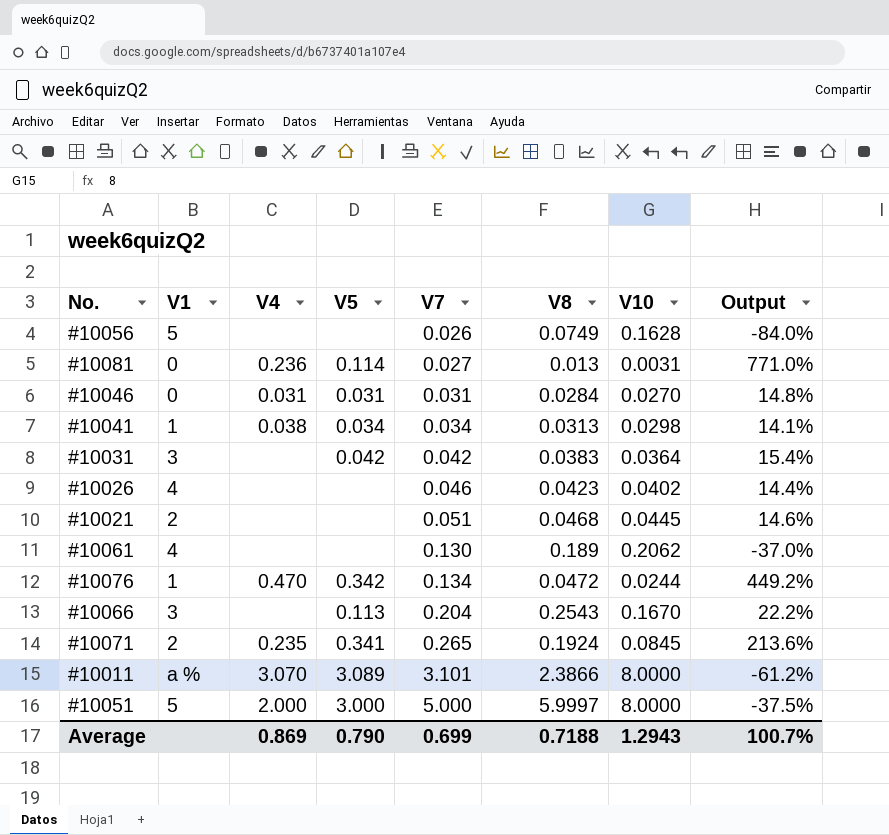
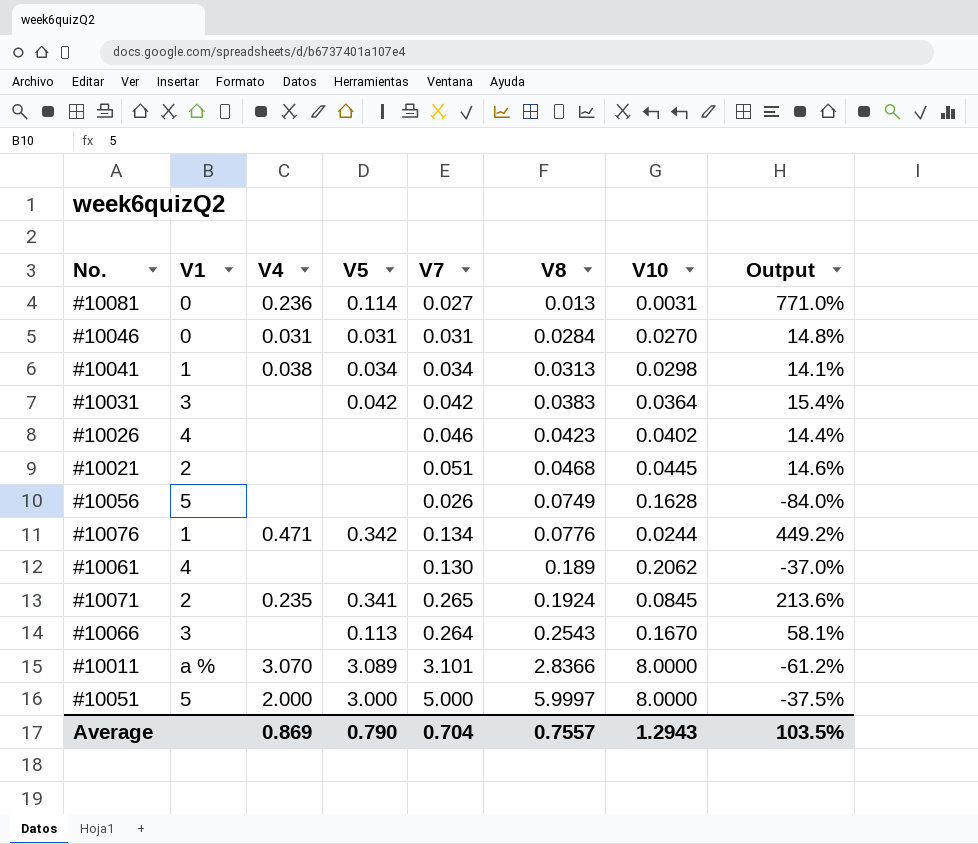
row order: V7 ascending -> V8 ascending
#10076 | V4: 0.470 -> 0.471
#10076 | V8: 0.0472 -> 0.0776
#10066 | V7: 0.204 -> 0.264
#10066 | Output: 22.2% -> 58.1%
#10011 | V8: 2.3866 -> 2.8366
Average | V7: 0.699 -> 0.704
Average | V8: 0.7188 -> 0.7557
Average | Output: 100.7% -> 103.5%

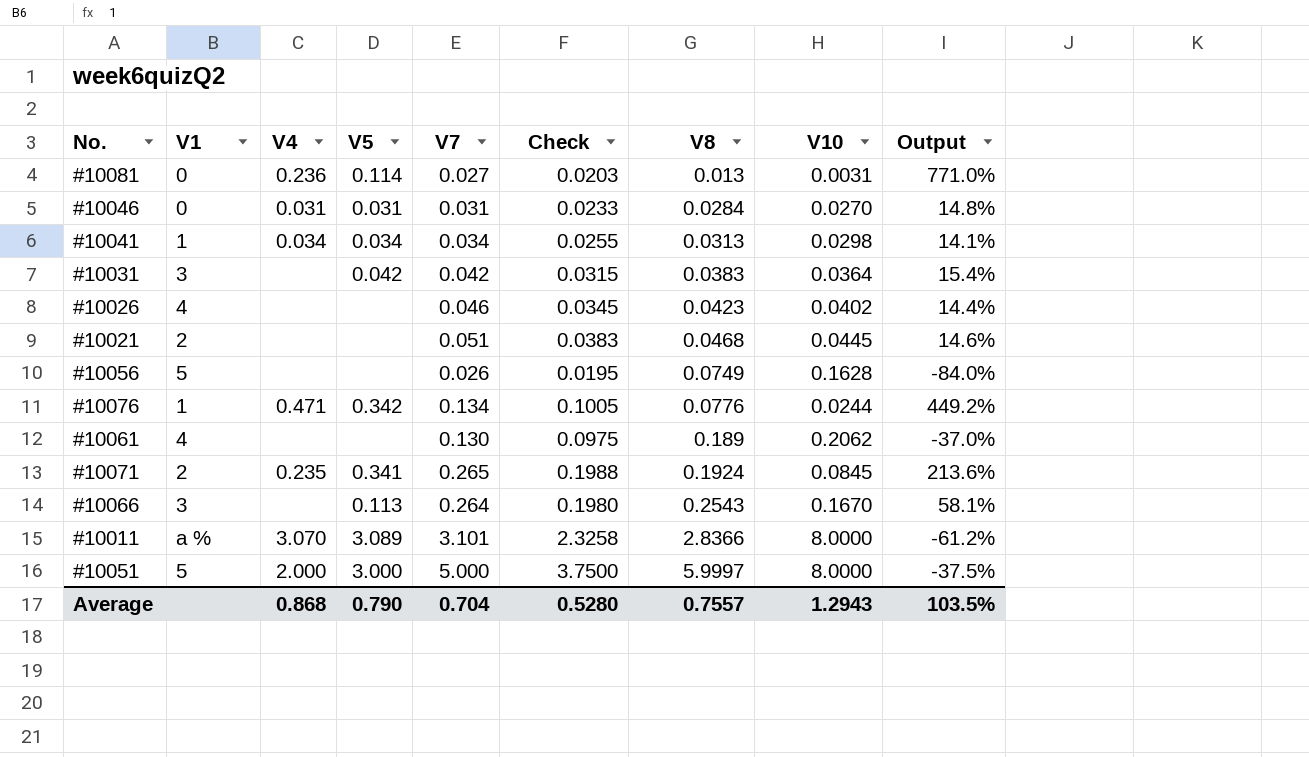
column Check | formula: none -> [V7] * 0.75
#10041 | V4: 0.038 -> 0.034
Average | V4: 0.869 -> 0.868

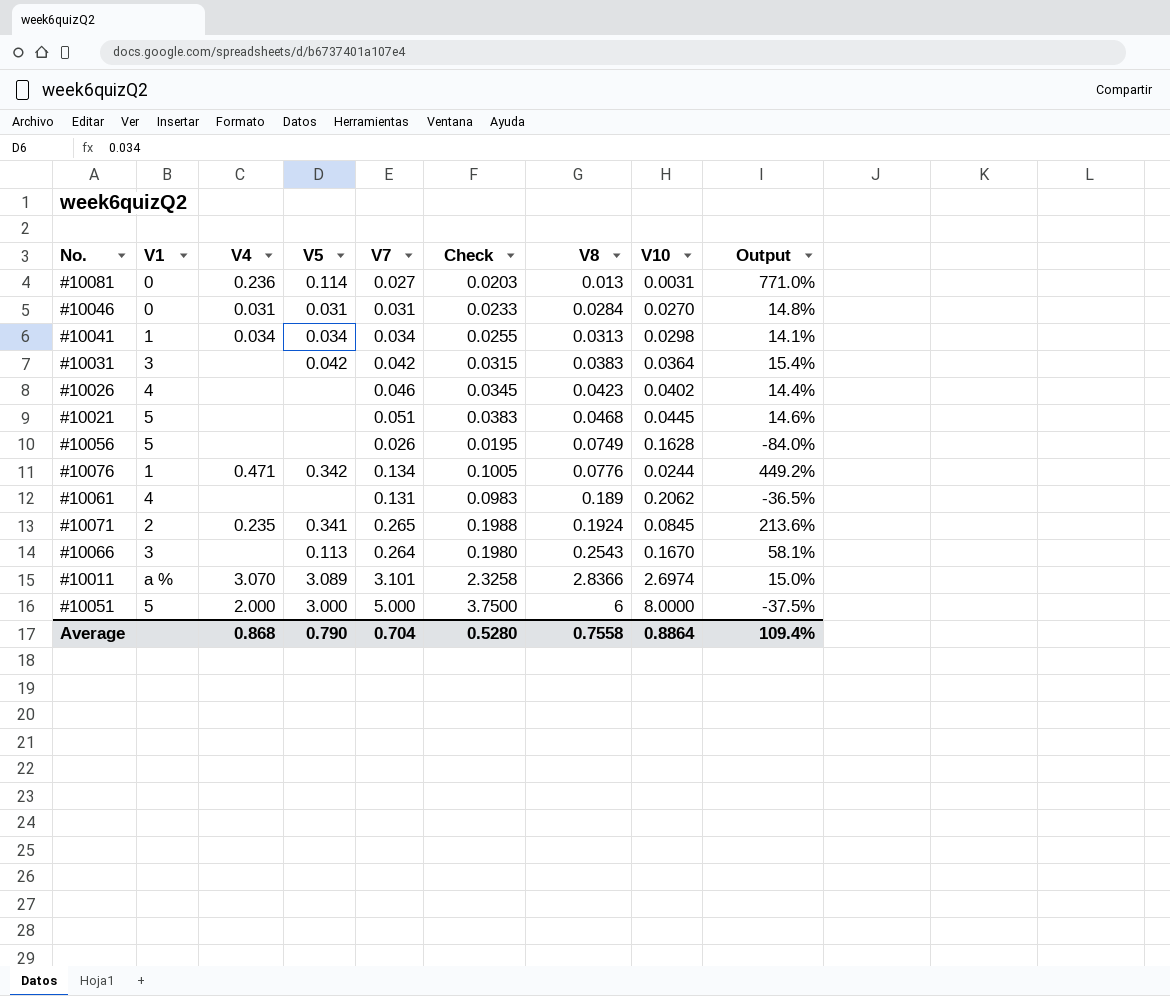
#10021 | V1: 2 -> 5
#10061 | V7: 0.130 -> 0.131
#10061 | Check: 0.0975 -> 0.0983
#10061 | Output: -37.0% -> -36.5%
#10011 | V10: 8.0000 -> 2.6974
#10011 | Output: -61.2% -> 15.0%
#10051 | V8: 5.9997 -> 6
Average | V8: 0.7557 -> 0.7558
Average | V10: 1.2943 -> 0.8864
Average | Output: 103.5% -> 109.4%

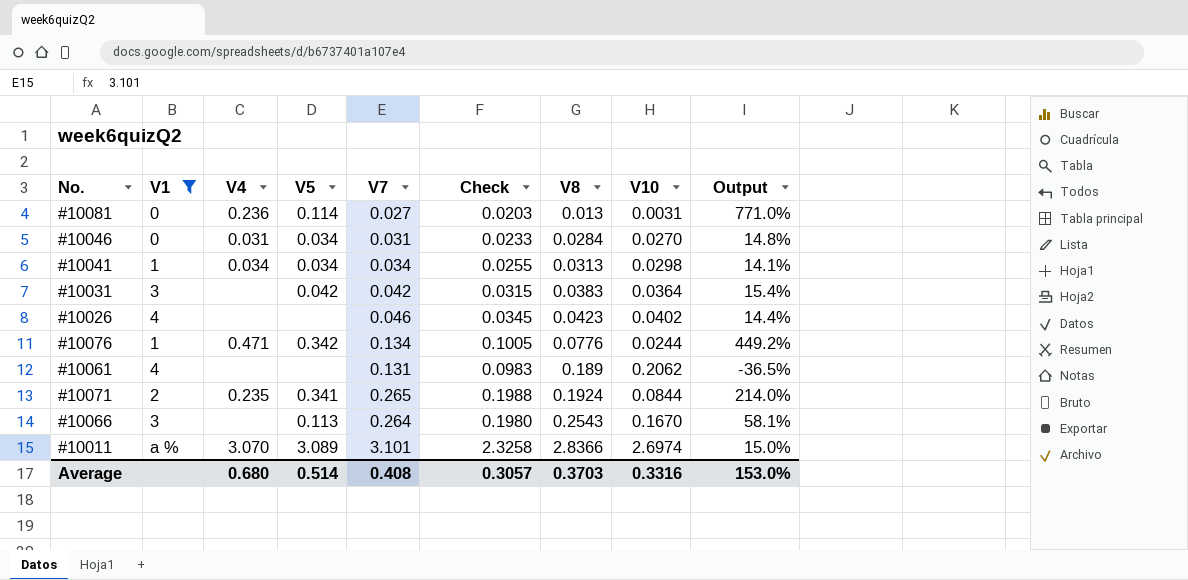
filter: none -> V1 != 5
#10046 | V5: 0.031 -> 0.034
#10071 | V10: 0.0845 -> 0.0844
#10071 | Output: 213.6% -> 214.0%
Average | V4: 0.868 -> 0.680
Average | V5: 0.790 -> 0.514
Average | V7: 0.704 -> 0.408
Average | Check: 0.5280 -> 0.3057
Average | V8: 0.7558 -> 0.3703
Average | V10: 0.8864 -> 0.3316
Average | Output: 109.4% -> 153.0%

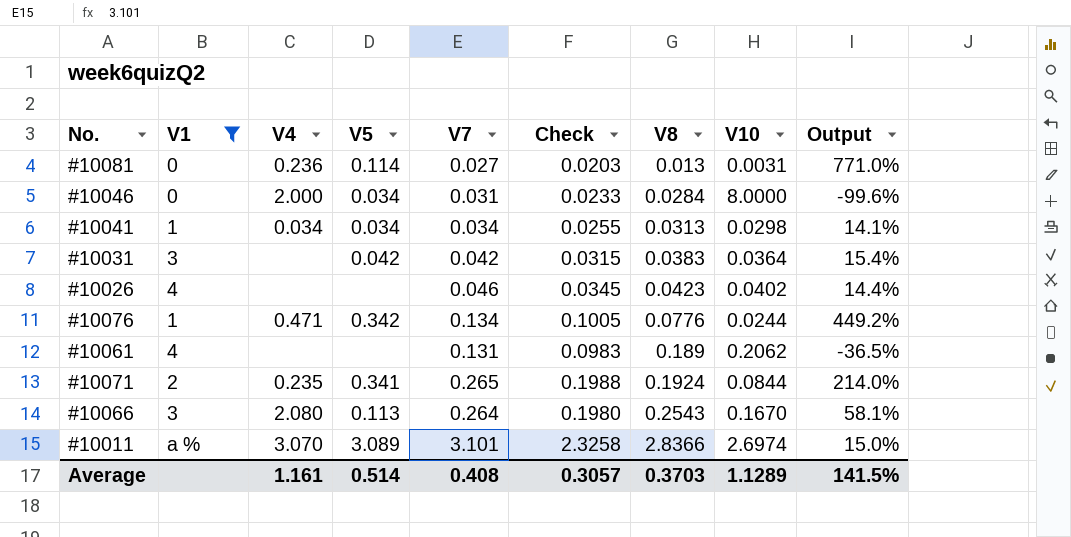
#10046 | V4: 0.031 -> 2.000
#10046 | V10: 0.0270 -> 8.0000
#10046 | Output: 14.8% -> -99.6%
#10066 | V4: none -> 2.080
Average | V4: 0.680 -> 1.161
Average | V10: 0.3316 -> 1.1289
Average | Output: 153.0% -> 141.5%

